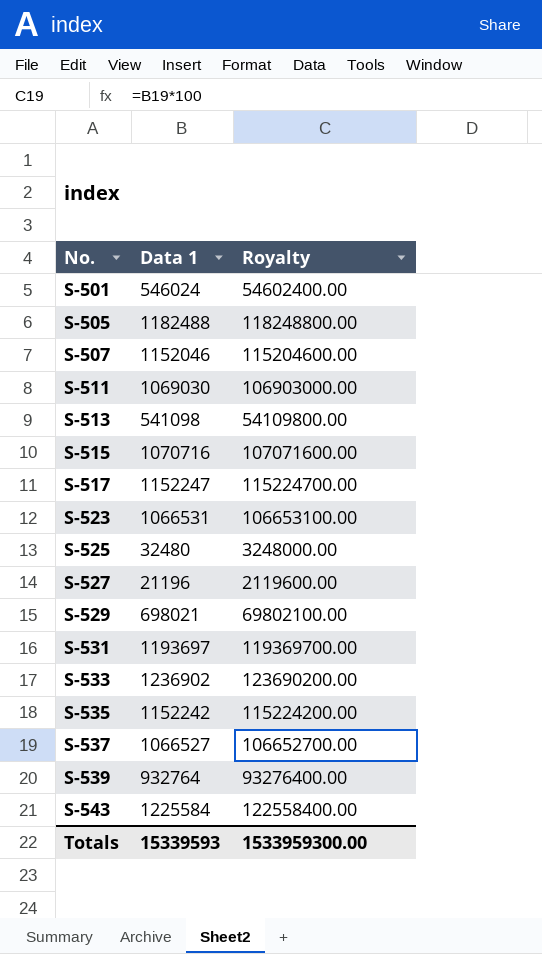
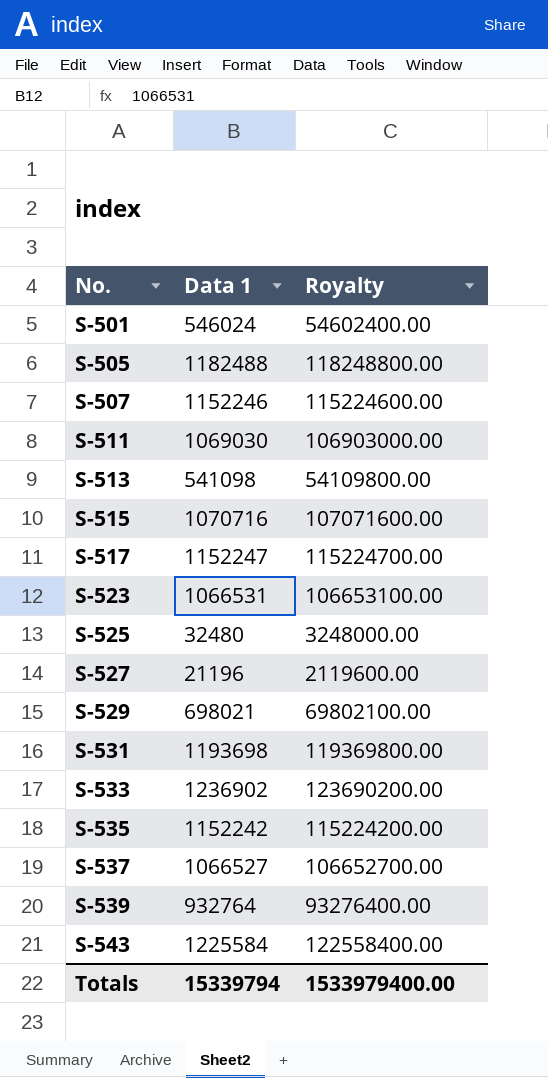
S-507 | Data 1: 1152046 -> 1152246
S-507 | Royalty: 115204600.00 -> 115224600.00
S-531 | Data 1: 1193697 -> 1193698
S-531 | Royalty: 119369700.00 -> 119369800.00
Totals | Data 1: 15339593 -> 15339794
Totals | Royalty: 1533959300.00 -> 1533979400.00

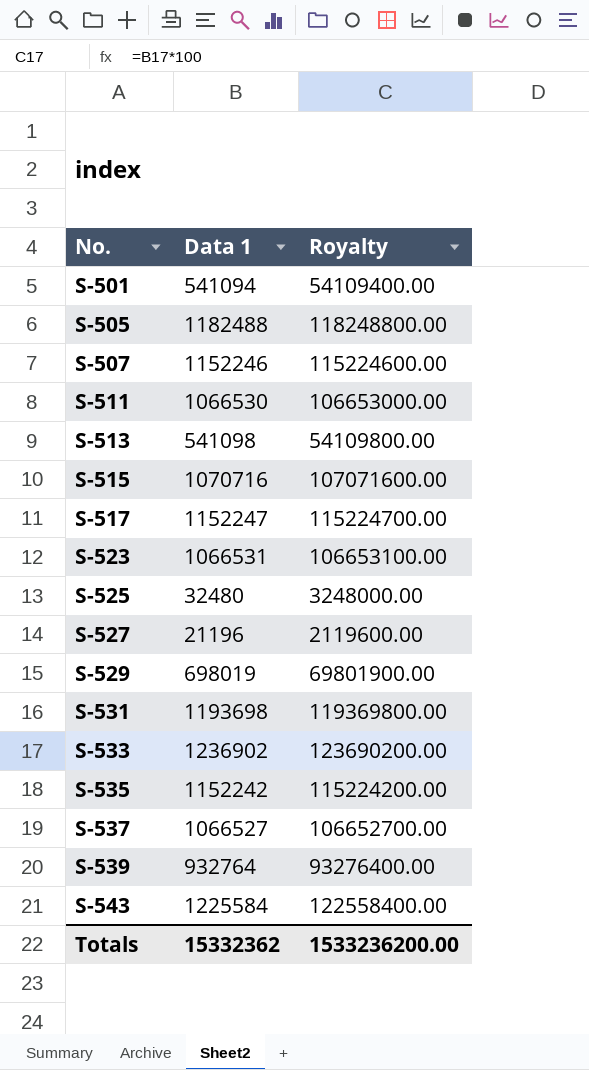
S-501 | Data 1: 546024 -> 541094
S-501 | Royalty: 54602400.00 -> 54109400.00
S-511 | Data 1: 1069030 -> 1066530
S-511 | Royalty: 106903000.00 -> 106653000.00
S-529 | Data 1: 698021 -> 698019
S-529 | Royalty: 69802100.00 -> 69801900.00
Totals | Data 1: 15339794 -> 15332362
Totals | Royalty: 1533979400.00 -> 1533236200.00

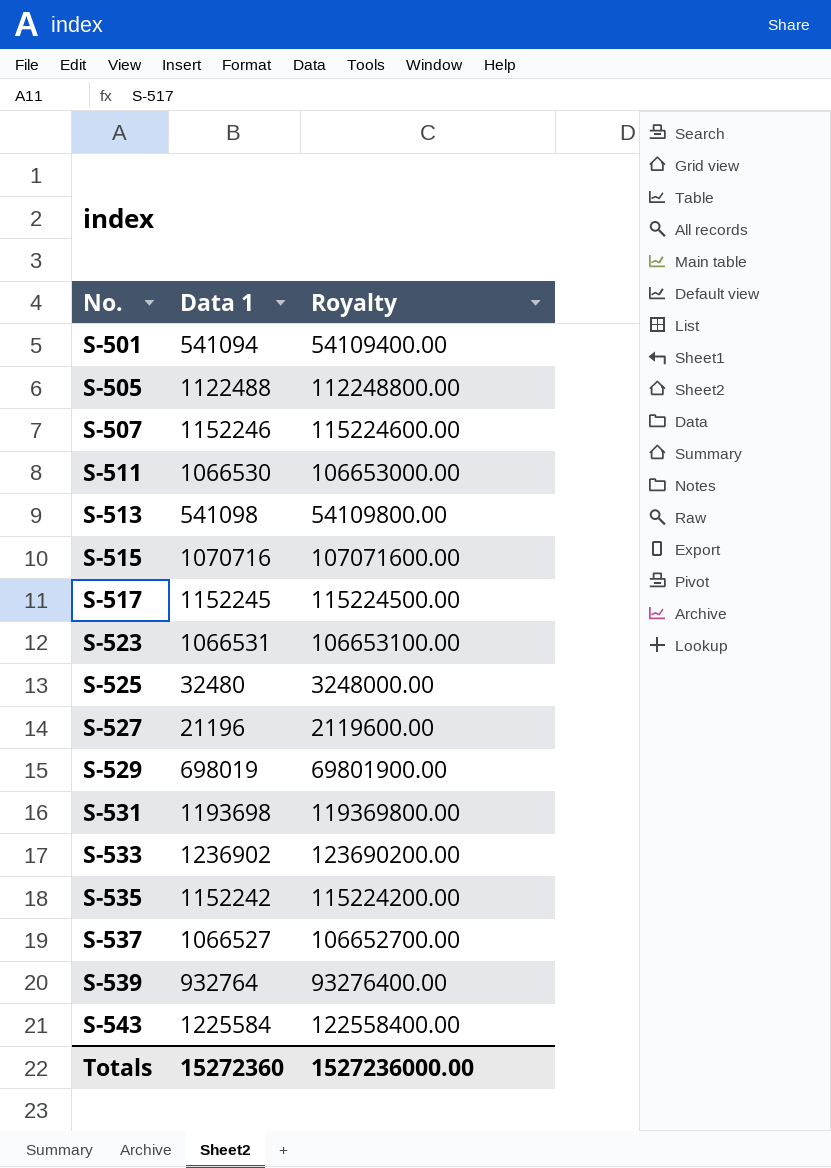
S-505 | Data 1: 1182488 -> 1122488
S-505 | Royalty: 118248800.00 -> 112248800.00
S-517 | Data 1: 1152247 -> 1152245
S-517 | Royalty: 115224700.00 -> 115224500.00
Totals | Data 1: 15332362 -> 15272360
Totals | Royalty: 1533236200.00 -> 1527236000.00

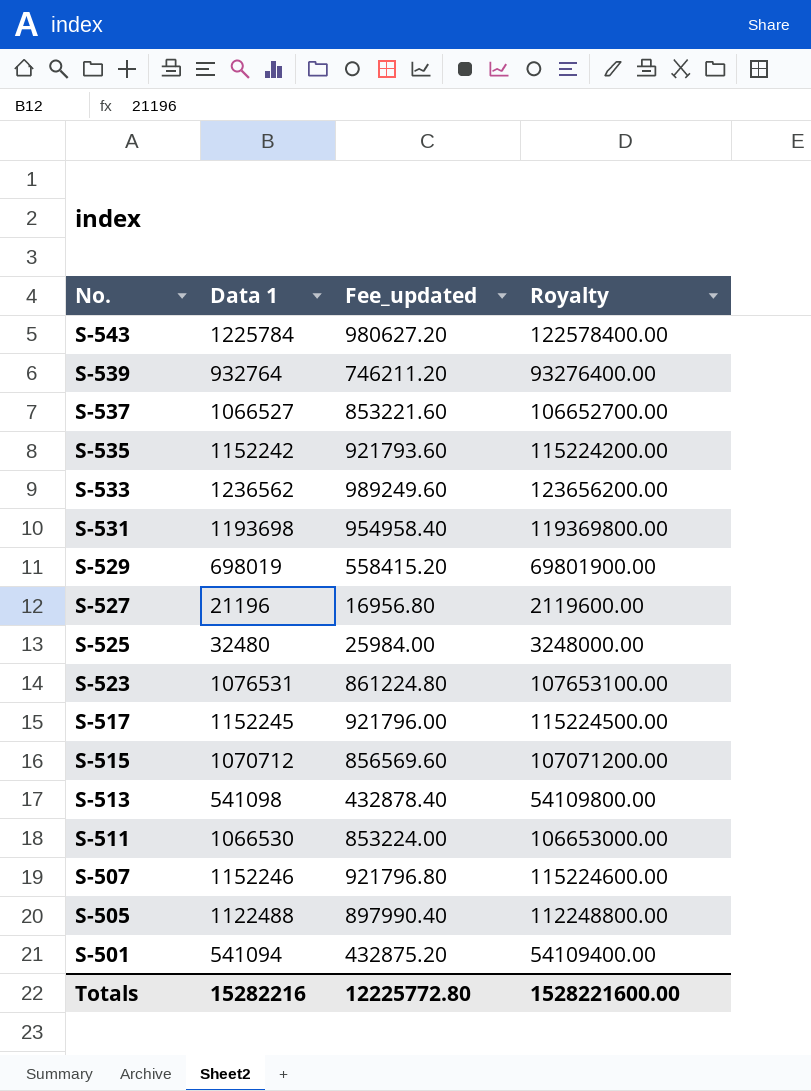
row order: No. ascending -> No. descending
column Fee_updated | formula: none -> [Data 1] * 0.8
S-543 | Data 1: 1225584 -> 1225784
S-543 | Royalty: 122558400.00 -> 122578400.00
S-533 | Data 1: 1236902 -> 1236562
S-533 | Royalty: 123690200.00 -> 123656200.00
S-523 | Data 1: 1066531 -> 1076531
S-523 | Royalty: 106653100.00 -> 107653100.00
S-515 | Data 1: 1070716 -> 1070712
S-515 | Royalty: 107071600.00 -> 107071200.00
Totals | Data 1: 15272360 -> 15282216
Totals | Royalty: 1527236000.00 -> 1528221600.00

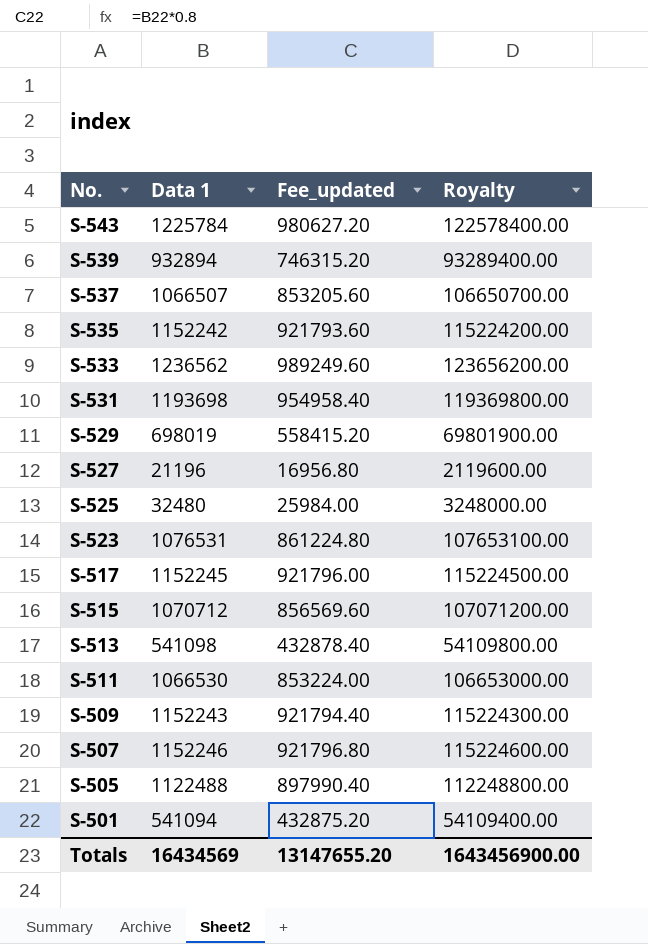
S-539 | Data 1: 932764 -> 932894
S-539 | Fee_updated: 746211.20 -> 746315.20
S-539 | Royalty: 93276400.00 -> 93289400.00
S-537 | Data 1: 1066527 -> 1066507
S-537 | Fee_updated: 853221.60 -> 853205.60
S-537 | Royalty: 106652700.00 -> 106650700.00
row S-509: none -> 1152243 | 921794.40 | 115224300.00
Totals | Data 1: 15282216 -> 16434569
Totals | Fee_updated: 12225772.80 -> 13147655.20
Totals | Royalty: 1528221600.00 -> 1643456900.00

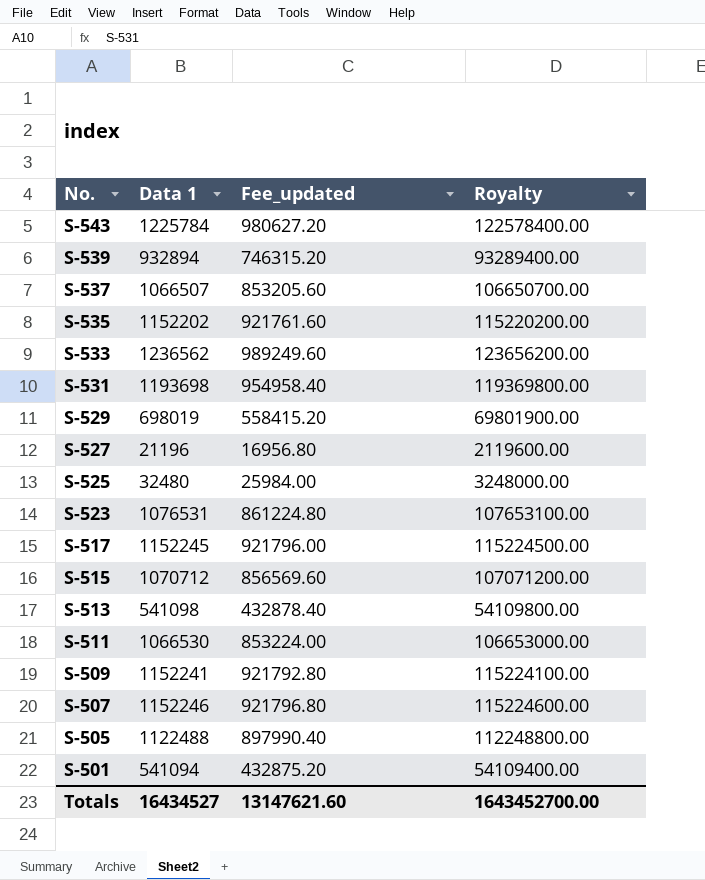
S-535 | Data 1: 1152242 -> 1152202
S-535 | Fee_updated: 921793.60 -> 921761.60
S-535 | Royalty: 115224200.00 -> 115220200.00
S-509 | Data 1: 1152243 -> 1152241
S-509 | Fee_updated: 921794.40 -> 921792.80
S-509 | Royalty: 115224300.00 -> 115224100.00
Totals | Data 1: 16434569 -> 16434527
Totals | Fee_updated: 13147655.20 -> 13147621.60
Totals | Royalty: 1643456900.00 -> 1643452700.00

